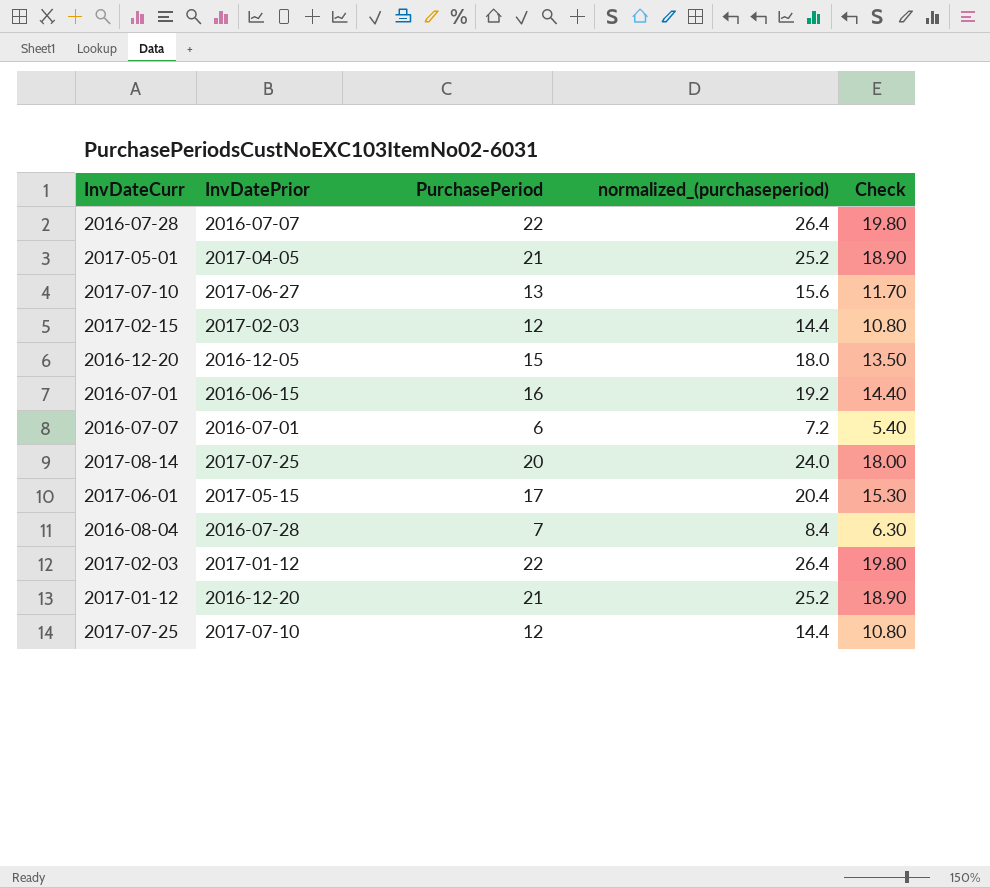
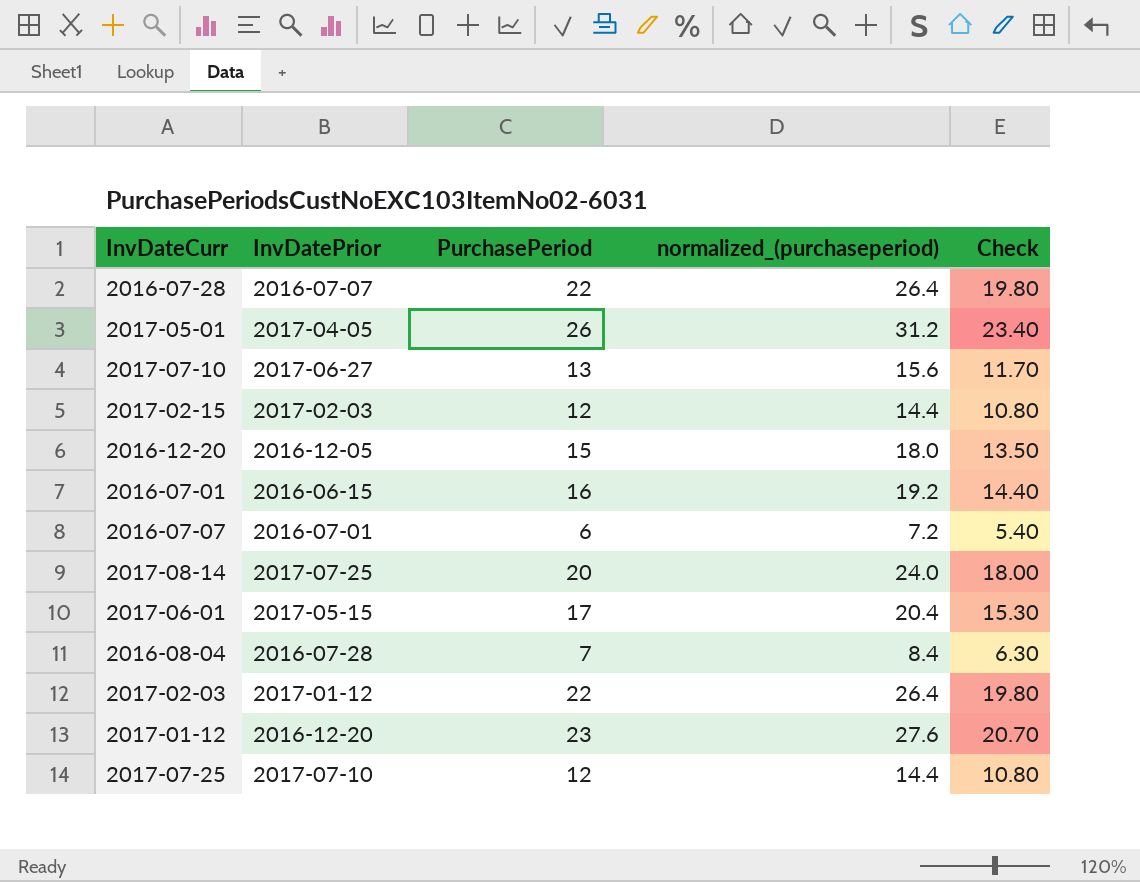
2017-05-01 | PurchasePeriod: 21 -> 26
2017-05-01 | normalized_(purchaseperiod): 25.2 -> 31.2
2017-05-01 | Check: 18.90 -> 23.40
2017-01-12 | PurchasePeriod: 21 -> 23
2017-01-12 | normalized_(purchaseperiod): 25.2 -> 27.6
2017-01-12 | Check: 18.90 -> 20.70

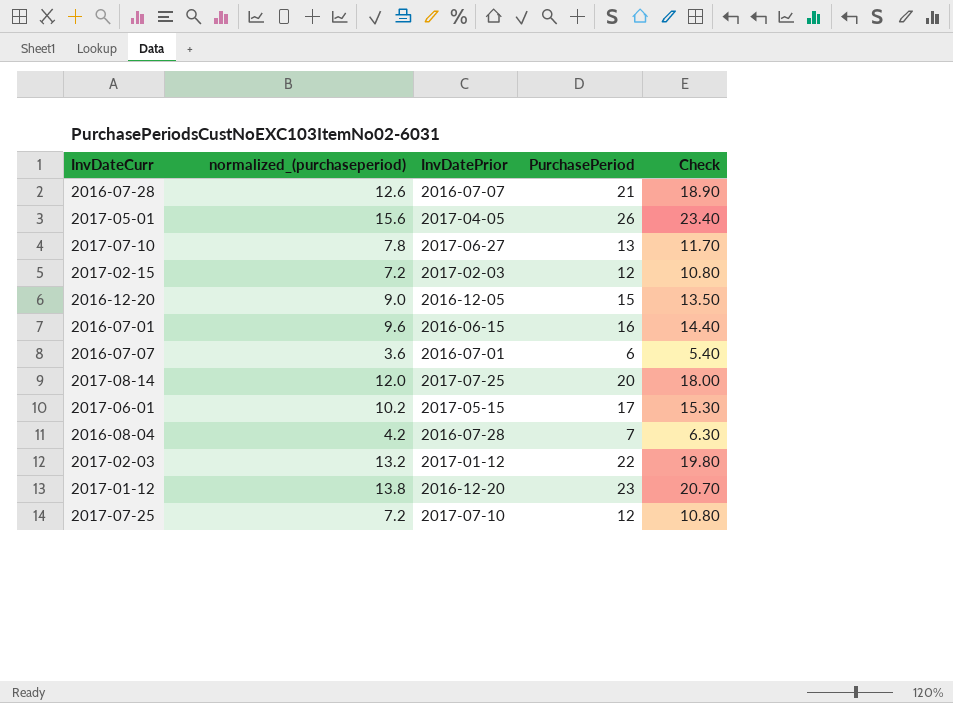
column normalized_(purchaseperiod) | formula: [PurchasePeriod] * 1.2 -> [PurchasePeriod] * 0.6
column normalized_(purchaseperiod) | position: 4 -> 2
2016-07-28 | PurchasePeriod: 22 -> 21
2016-07-28 | Check: 19.80 -> 18.90

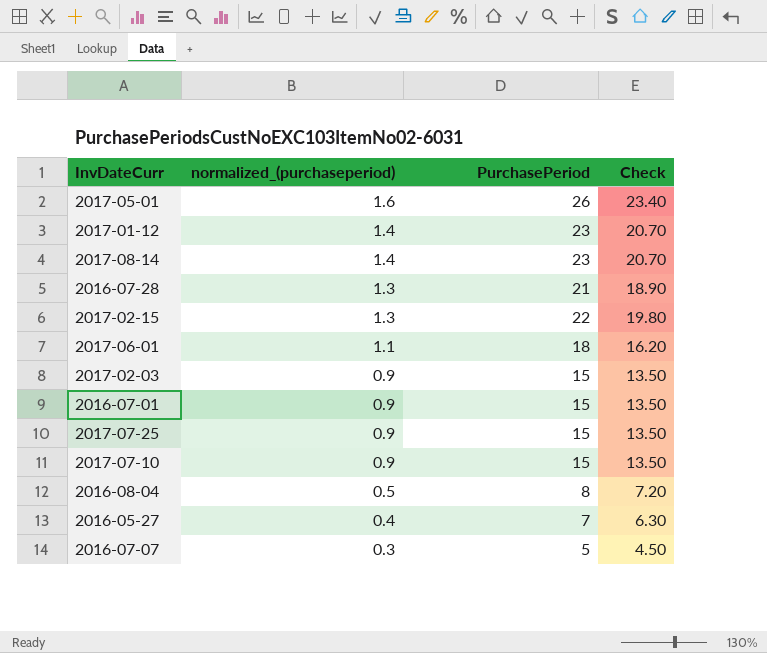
row order: none -> normalized_(purchaseperiod) descending
column InvDatePrior | position: 3 -> none
column normalized_(purchaseperiod) | formula: [PurchasePeriod] * 0.6 -> [PurchasePeriod] * 0.06
row 2016-12-20: 9.0 | 2016-12-05 | 15 | 13.50 -> none
2017-08-14 | PurchasePeriod: 20 -> 23
2017-08-14 | Check: 18.00 -> 20.70
2017-02-15 | PurchasePeriod: 12 -> 22
2017-02-15 | Check: 10.80 -> 19.80
2017-06-01 | PurchasePeriod: 17 -> 18
2017-06-01 | Check: 15.30 -> 16.20
2017-02-03 | PurchasePeriod: 22 -> 15
2017-02-03 | Check: 19.80 -> 13.50
2016-07-01 | PurchasePeriod: 16 -> 15
2016-07-01 | Check: 14.40 -> 13.50
2017-07-25 | PurchasePeriod: 12 -> 15
2017-07-25 | Check: 10.80 -> 13.50
2017-07-10 | PurchasePeriod: 13 -> 15
2017-07-10 | Check: 11.70 -> 13.50
2016-08-04 | PurchasePeriod: 7 -> 8
2016-08-04 | Check: 6.30 -> 7.20
row 2016-05-27: none -> 0.4 | 7 | 6.30
2016-07-07 | PurchasePeriod: 6 -> 5
2016-07-07 | Check: 5.40 -> 4.50

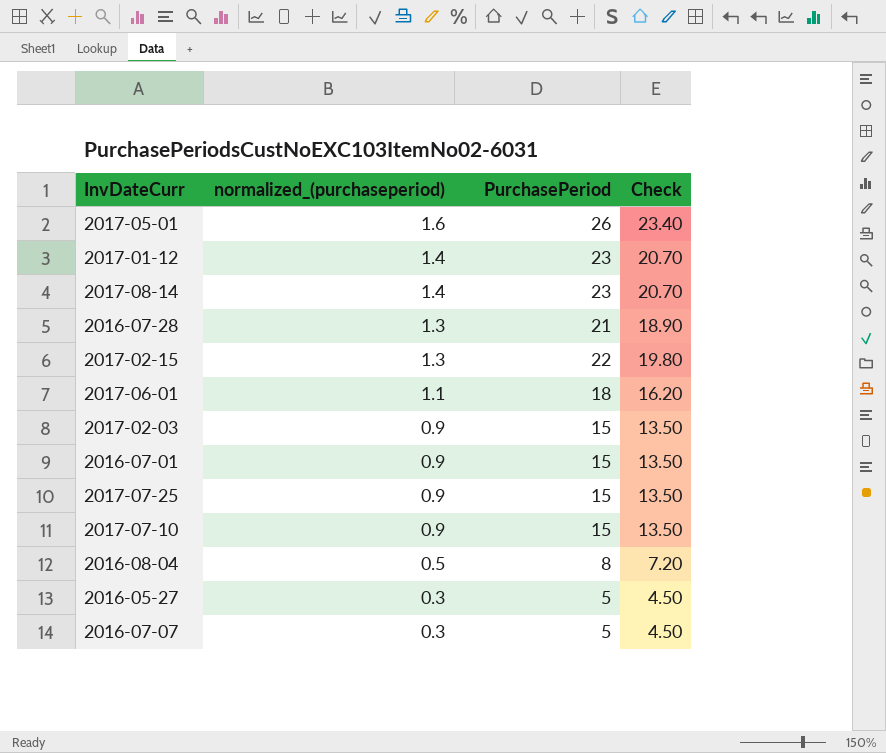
2016-05-27 | normalized_(purchaseperiod): 0.4 -> 0.3
2016-05-27 | PurchasePeriod: 7 -> 5
2016-05-27 | Check: 6.30 -> 4.50

